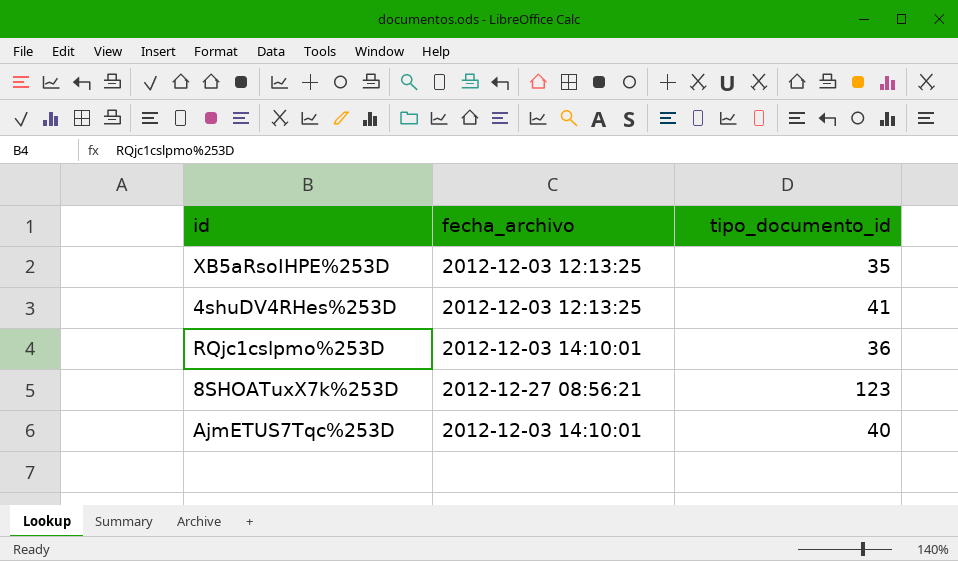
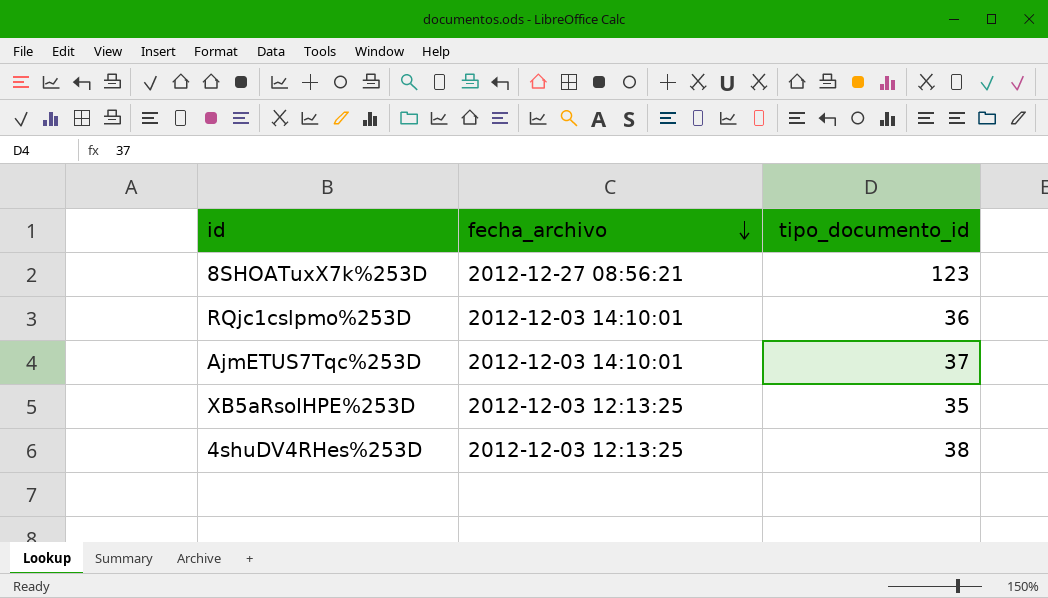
row order: none -> fecha_archivo descending
AjmETUS7Tqc%253D | tipo_documento_id: 40 -> 37
4shuDV4RHes%253D | tipo_documento_id: 41 -> 38

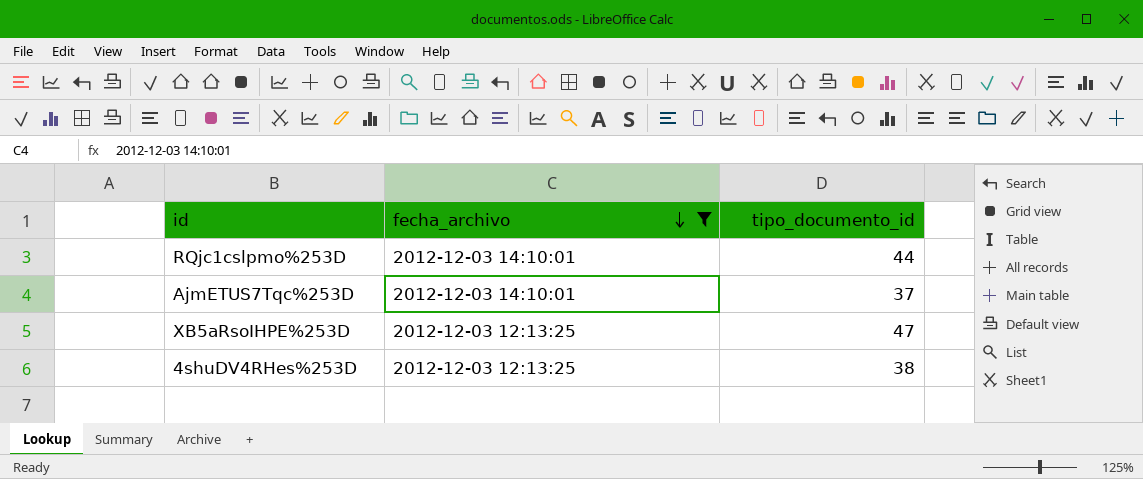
filter: none -> fecha_archivo != 2012-12-27 08:56:21
RQjc1cslpmo%253D | tipo_documento_id: 36 -> 44
XB5aRsoIHPE%253D | tipo_documento_id: 35 -> 47

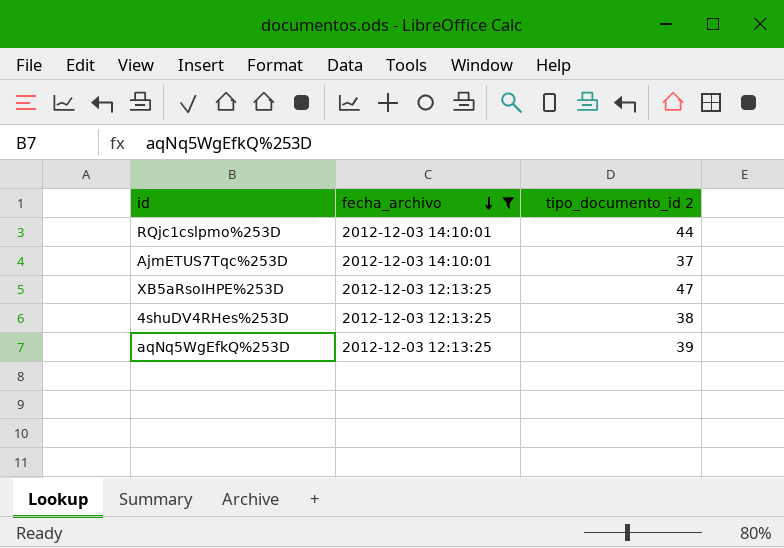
column name: tipo_documento_id -> tipo_documento_id 2
row aqNq5WgEfkQ%253D: none -> 2012-12-03 12:13:25 | 39

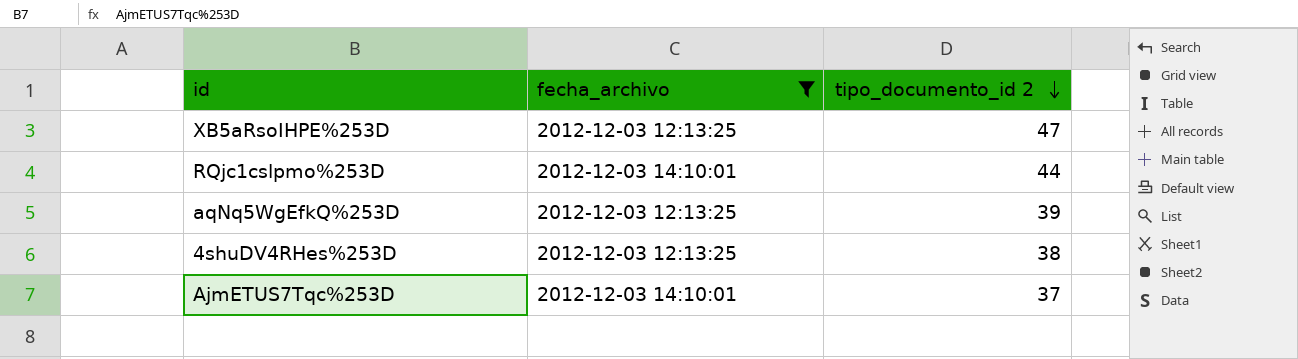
row order: fecha_archivo descending -> tipo_documento_id 2 descending

